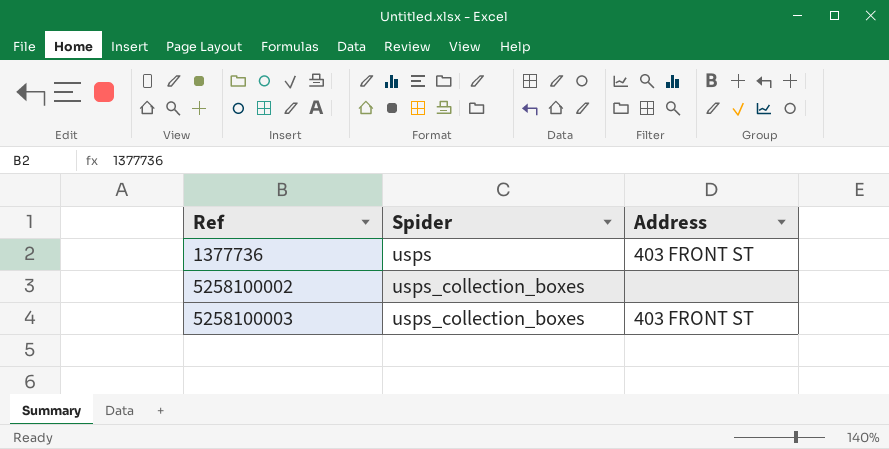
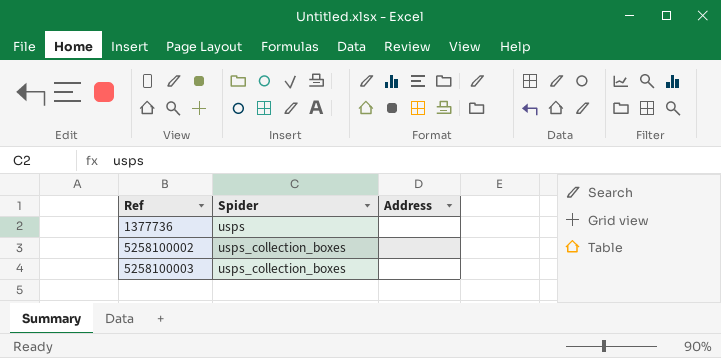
1377736 | Address: 403 FRONT ST -> none
5258100003 | Address: 403 FRONT ST -> none

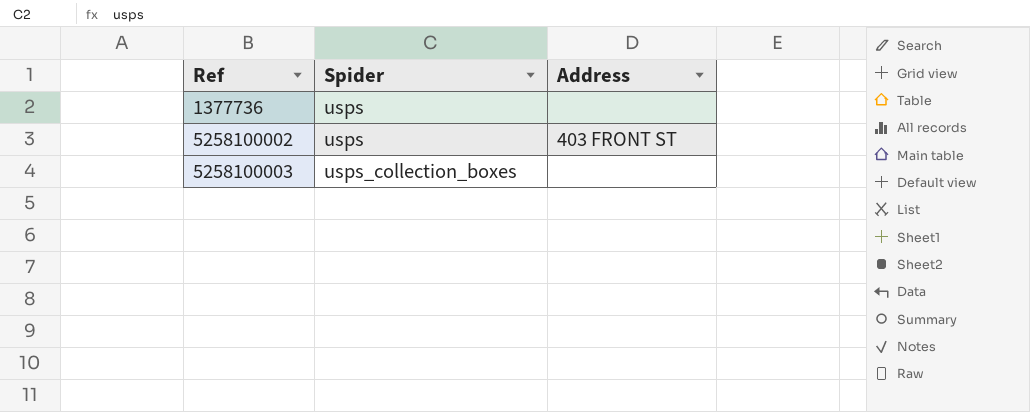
5258100002 | Spider: usps_collection_boxes -> usps
5258100002 | Address: none -> 403 FRONT ST

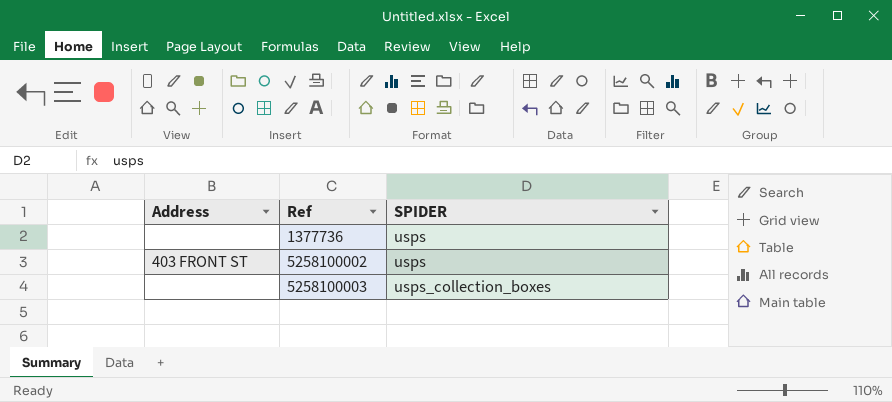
column Address | position: 3 -> 1
column name: Spider -> SPIDER

